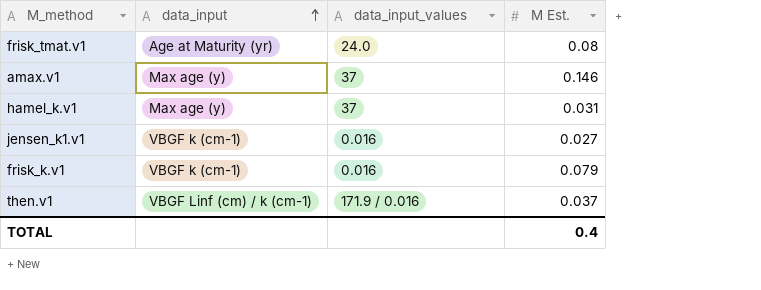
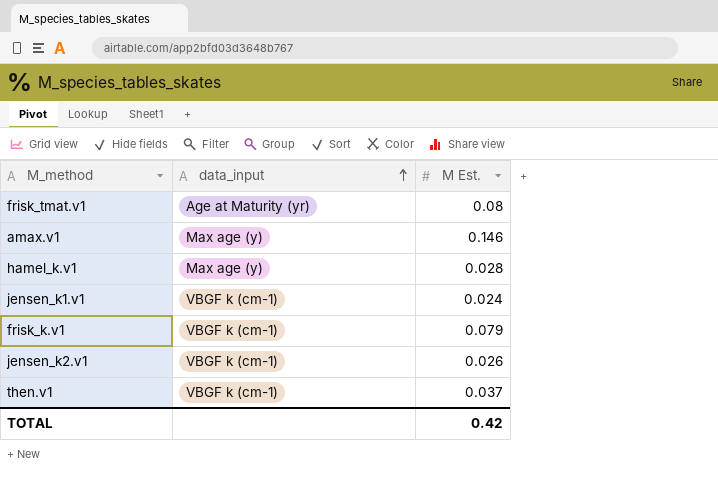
column data_input_values | position: 3 -> none
hamel_k.v1 | M Est.: 0.031 -> 0.028
jensen_k1.v1 | M Est.: 0.027 -> 0.024
row jensen_k2.v1: none -> VBGF k (cm-1) | 0.026
then.v1 | data_input: VBGF Linf (cm) / k (cm-1) -> VBGF k (cm-1)
TOTAL | M Est.: 0.4 -> 0.42

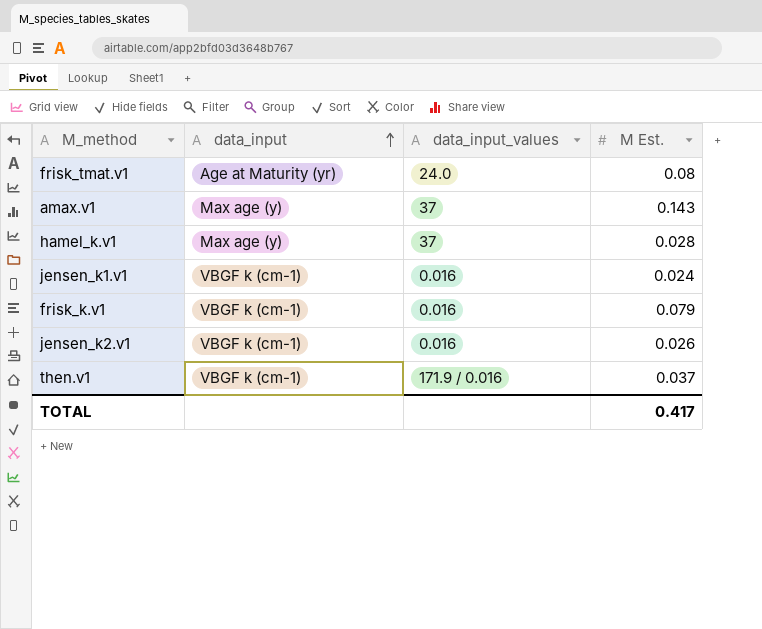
column data_input_values | position: none -> 3
amax.v1 | M Est.: 0.146 -> 0.143
TOTAL | M Est.: 0.42 -> 0.417

